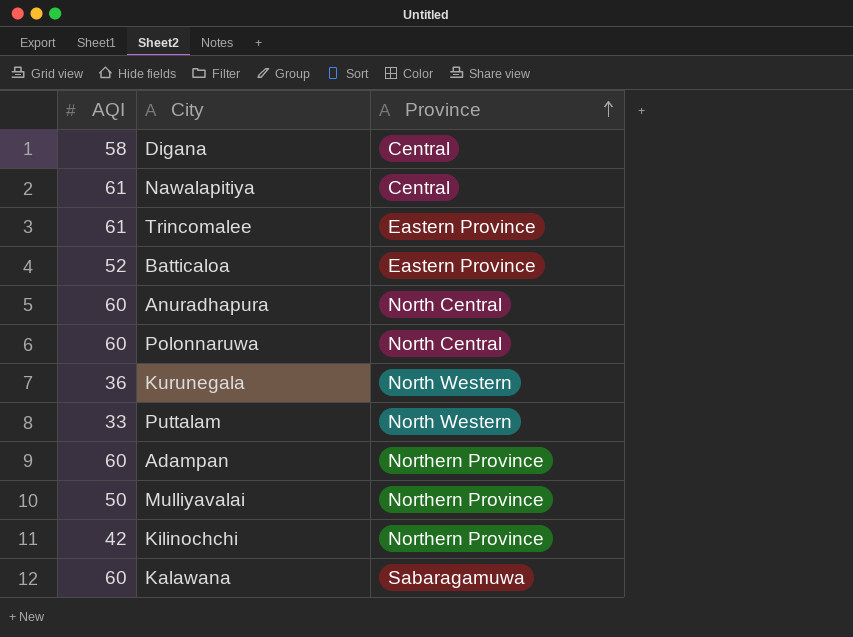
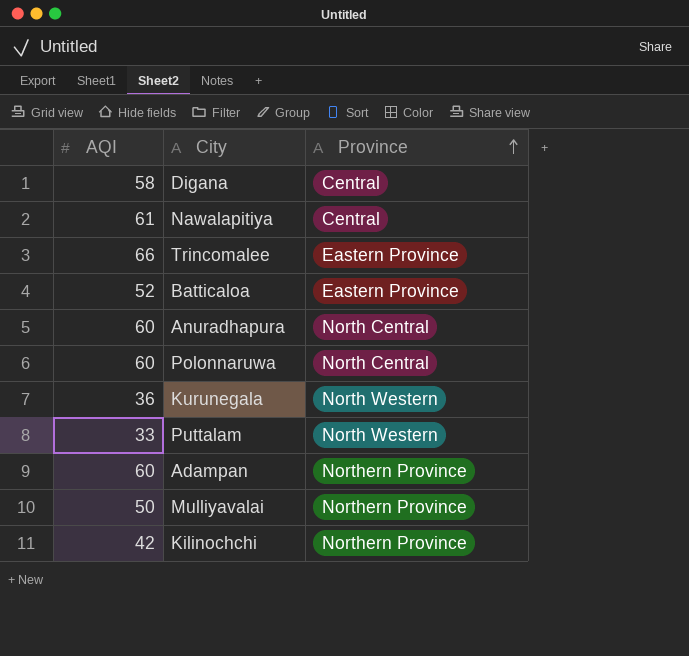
row Kalawana: 60 | Sabaragamuwa -> none
Trincomalee | AQI: 61 -> 66

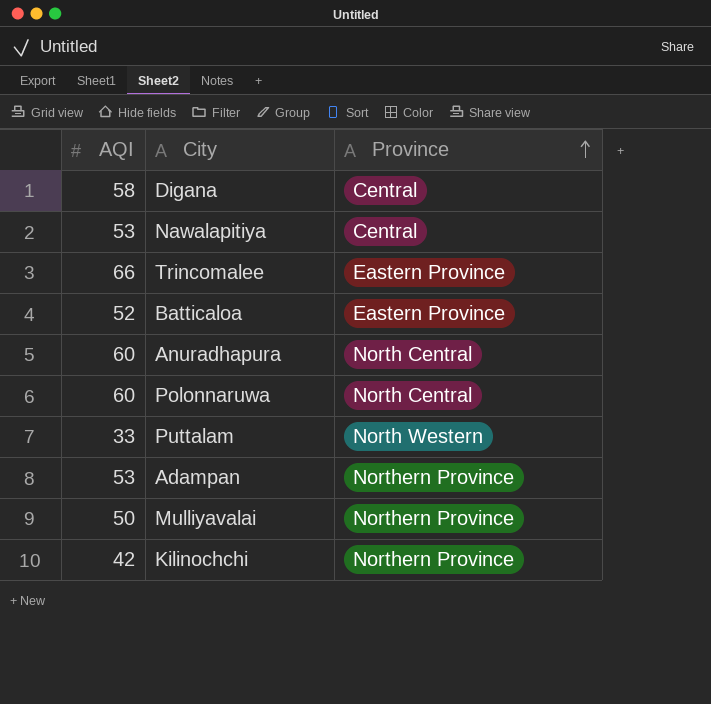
row Kurunegala: 36 | North Western -> none
Nawalapitiya | AQI: 61 -> 53
Adampan | AQI: 60 -> 53

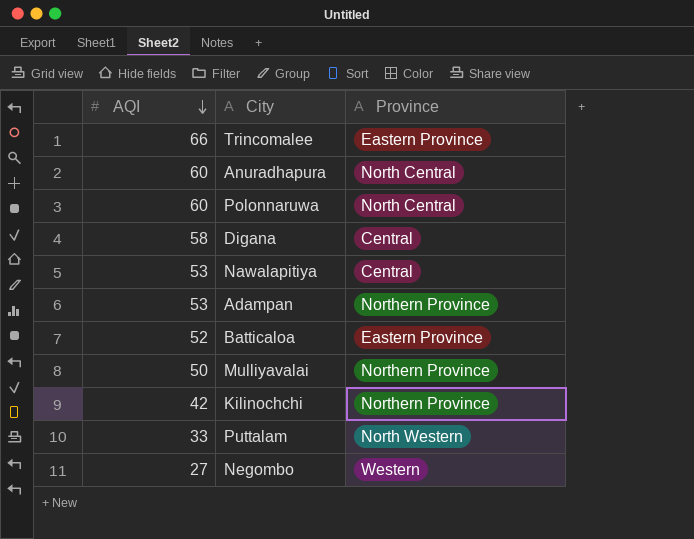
row order: Province ascending -> AQI descending
row Negombo: none -> 27 | Western

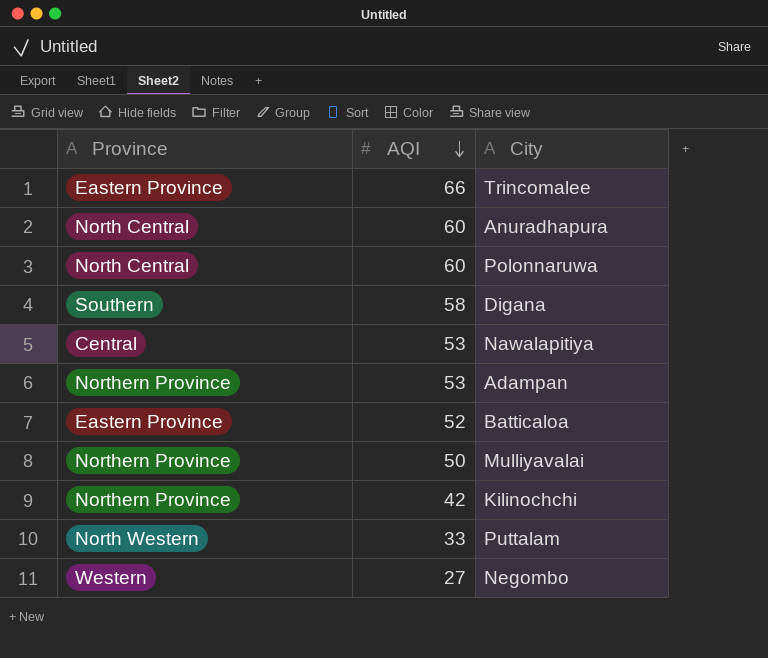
column Province | position: 3 -> 1
Digana | Province: Central -> Southern

